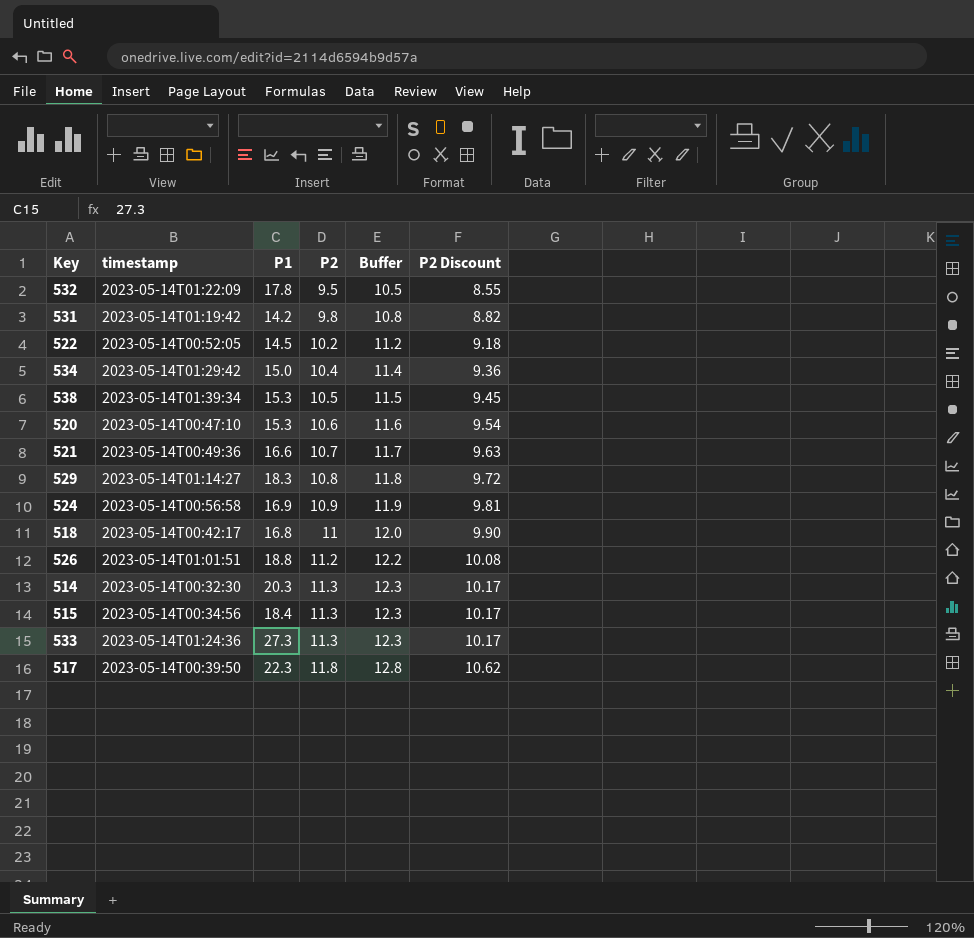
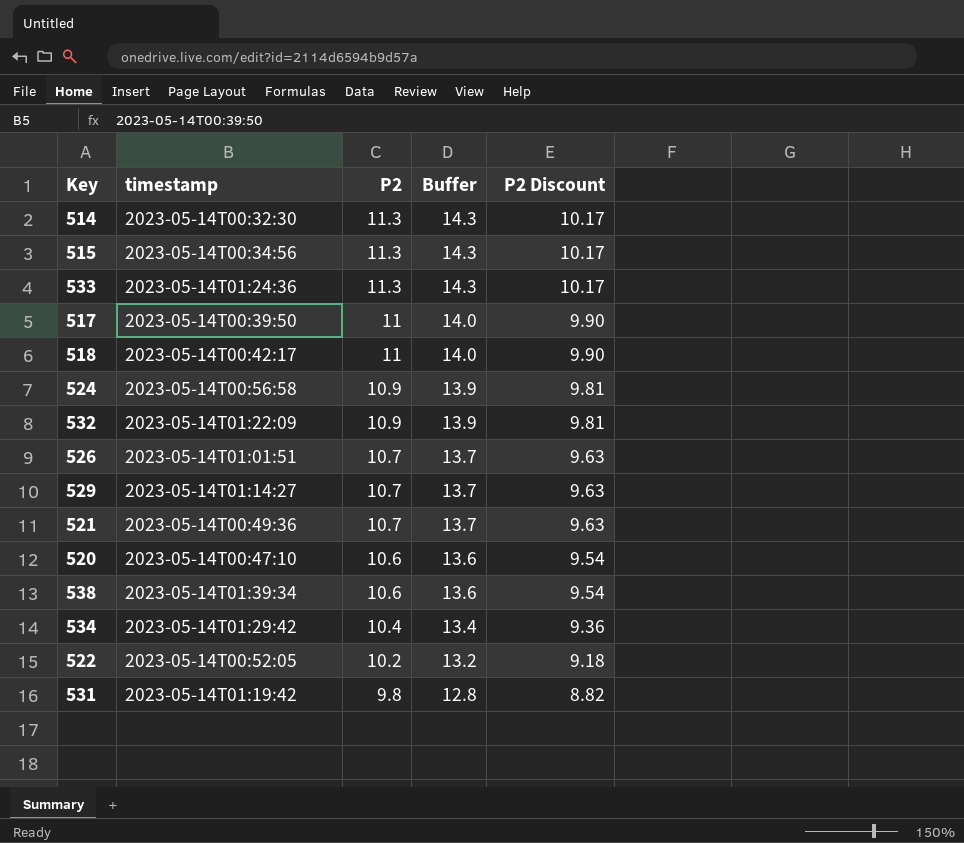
row order: P2 ascending -> P2 descending
column P1 | position: 3 -> none
column Buffer | formula: [P2] + 1 -> [P2] + 3
517 | P2: 11.8 -> 11
517 | P2 Discount: 10.62 -> 9.90
532 | P2: 9.5 -> 10.9
532 | P2 Discount: 8.55 -> 9.81
526 | P2: 11.2 -> 10.7
526 | P2 Discount: 10.08 -> 9.63
529 | P2: 10.8 -> 10.7
529 | P2 Discount: 9.72 -> 9.63
538 | P2: 10.5 -> 10.6
538 | P2 Discount: 9.45 -> 9.54

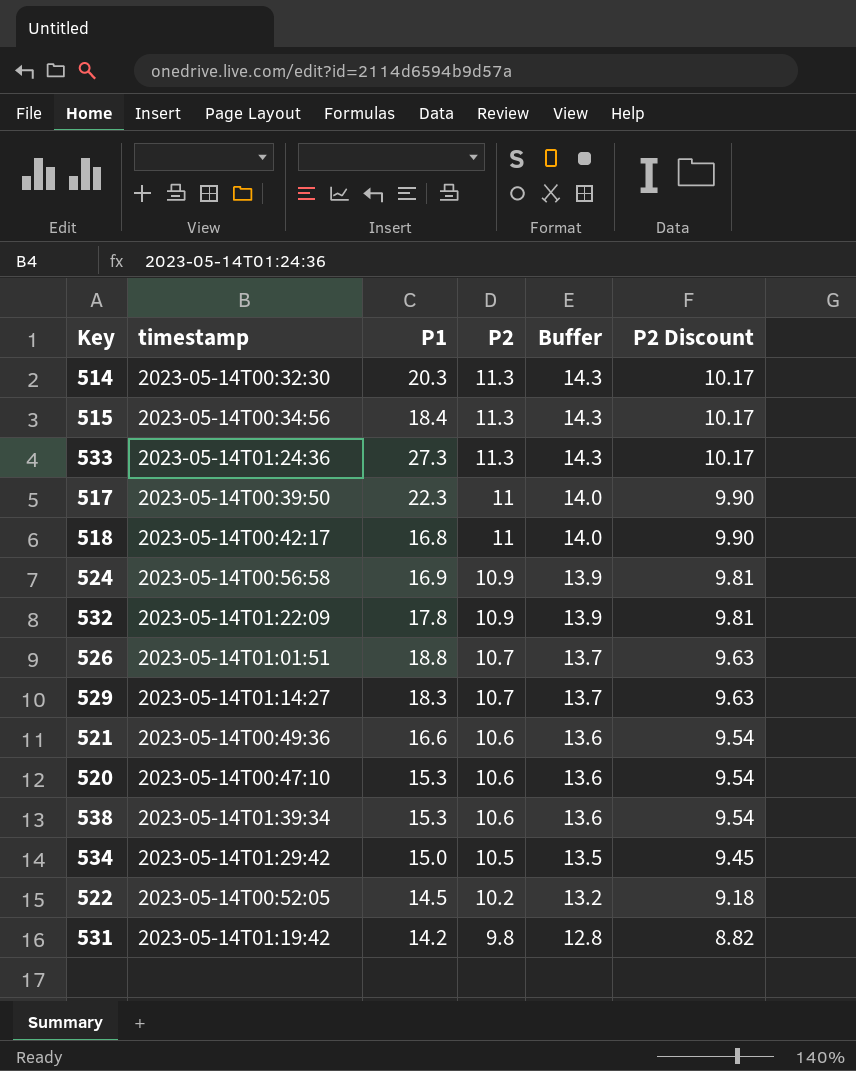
column P1 | position: none -> 3
521 | P2: 10.7 -> 10.6
521 | Buffer: 13.7 -> 13.6
521 | P2 Discount: 9.63 -> 9.54
534 | P2: 10.4 -> 10.5
534 | Buffer: 13.4 -> 13.5
534 | P2 Discount: 9.36 -> 9.45

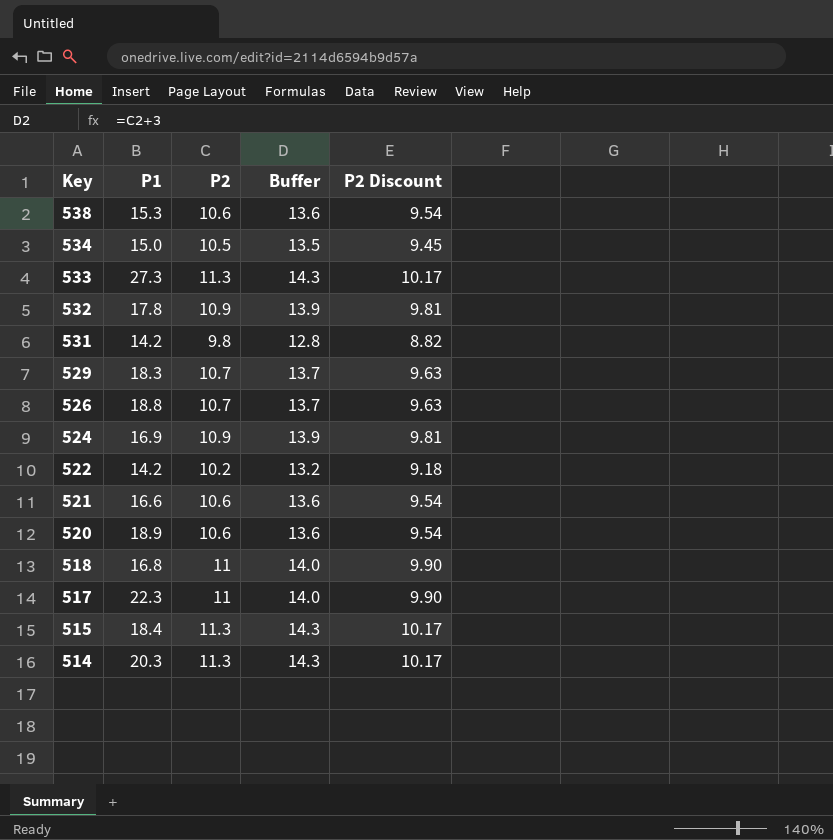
row order: P2 descending -> Key descending
column timestamp | position: 2 -> none
522 | P1: 14.5 -> 14.2
520 | P1: 15.3 -> 18.9

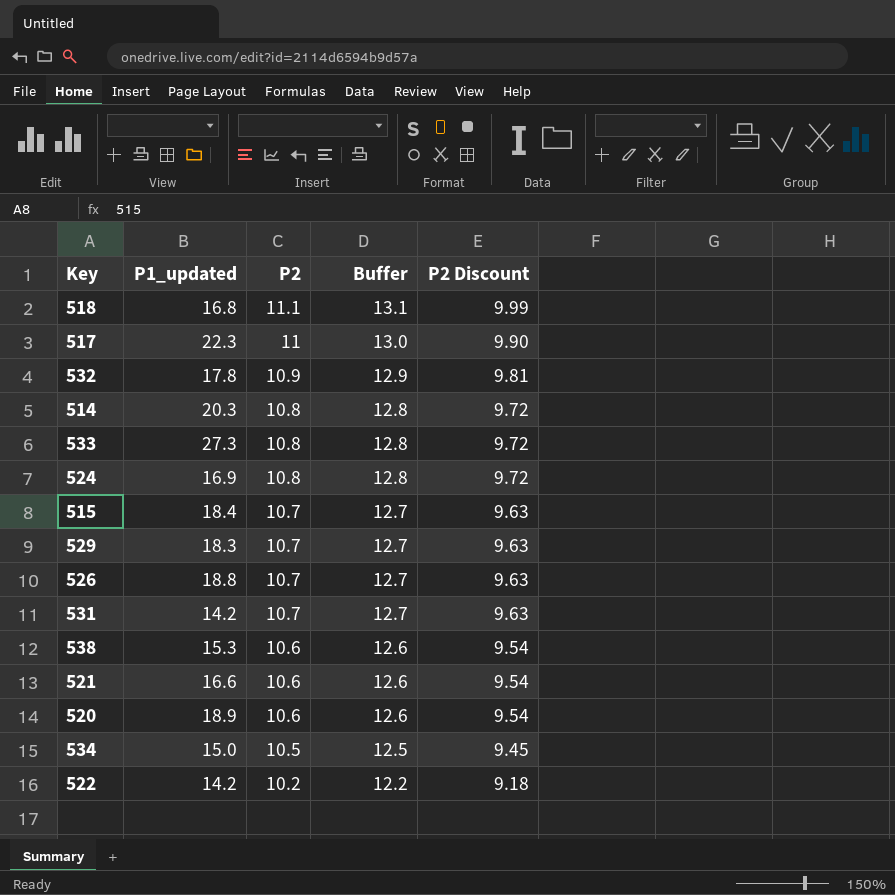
row order: Key descending -> P2 descending
column name: P1 -> P1_updated
column Buffer | formula: [P2] + 3 -> [P2] + 2
518 | P2: 11 -> 11.1
518 | P2 Discount: 9.90 -> 9.99
514 | P2: 11.3 -> 10.8
514 | P2 Discount: 10.17 -> 9.72
533 | P2: 11.3 -> 10.8
533 | P2 Discount: 10.17 -> 9.72
524 | P2: 10.9 -> 10.8
524 | P2 Discount: 9.81 -> 9.72
515 | P2: 11.3 -> 10.7
515 | P2 Discount: 10.17 -> 9.63
531 | P2: 9.8 -> 10.7
531 | P2 Discount: 8.82 -> 9.63

